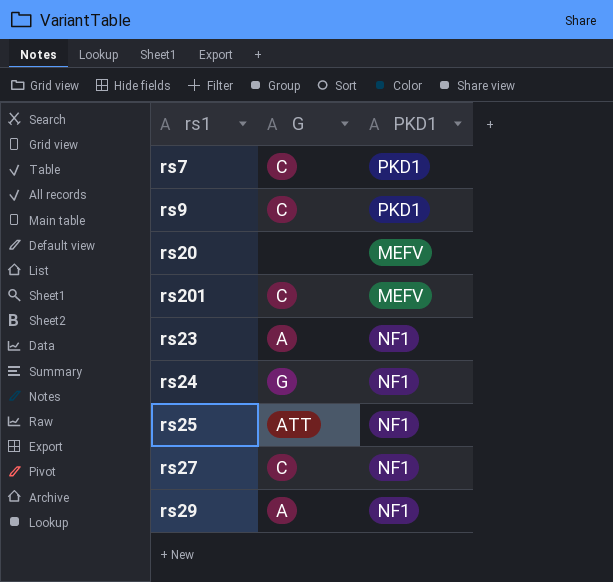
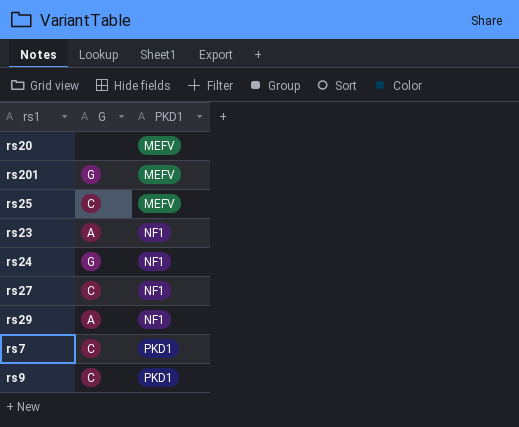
row order: none -> PKD1 ascending
rs201 | G: C -> G
rs25 | G: ATT -> C
rs25 | PKD1: NF1 -> MEFV

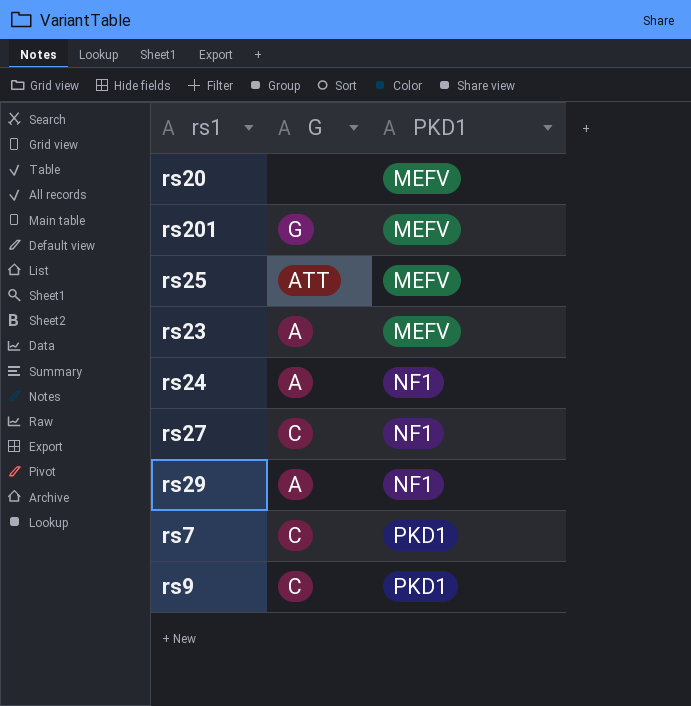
rs25 | G: C -> ATT
rs23 | PKD1: NF1 -> MEFV
rs24 | G: G -> A

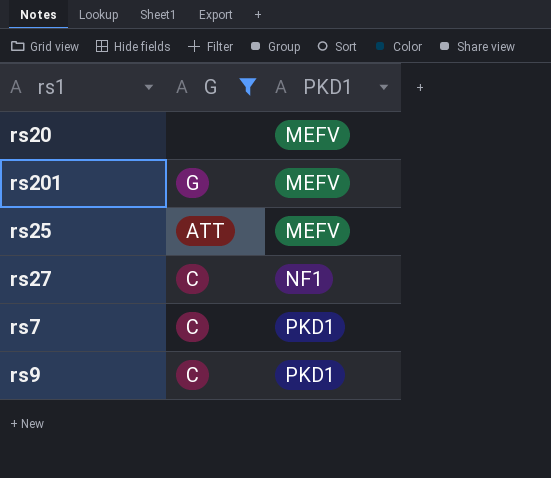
filter: none -> G != A

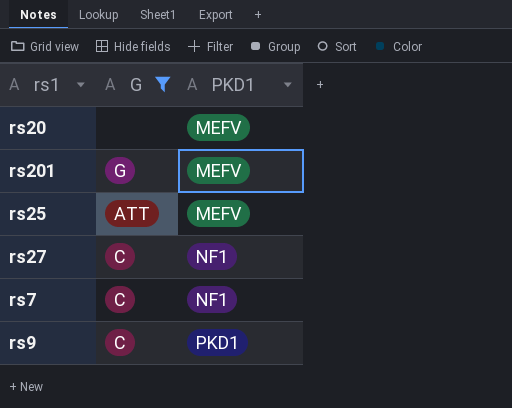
rs7 | PKD1: PKD1 -> NF1

